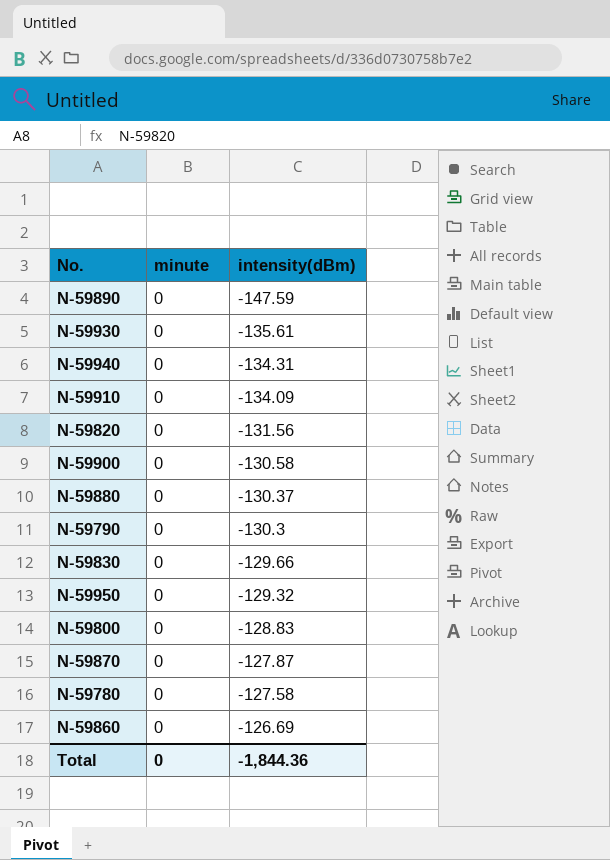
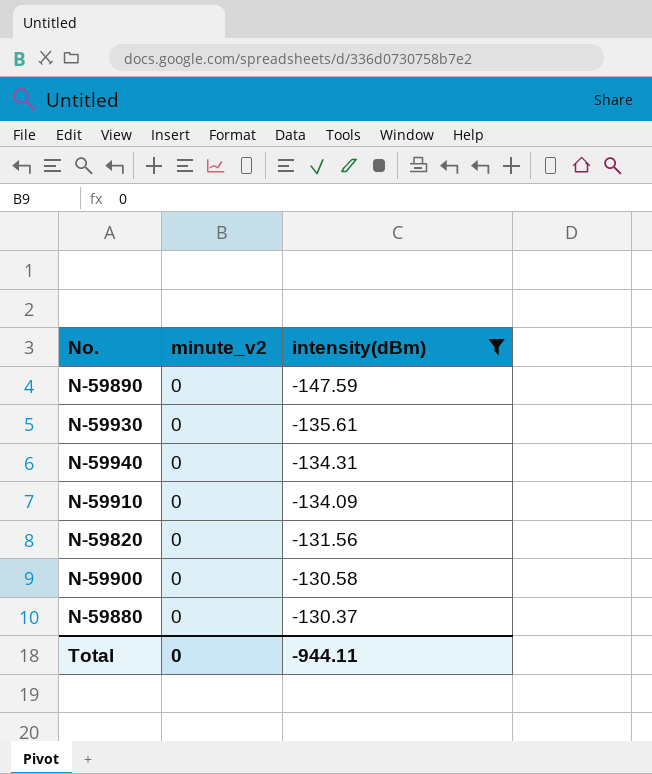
filter: none -> intensity(dBm) <= -130.37
column name: minute -> minute_v2
Total | intensity(dBm): -1,844.36 -> -944.11

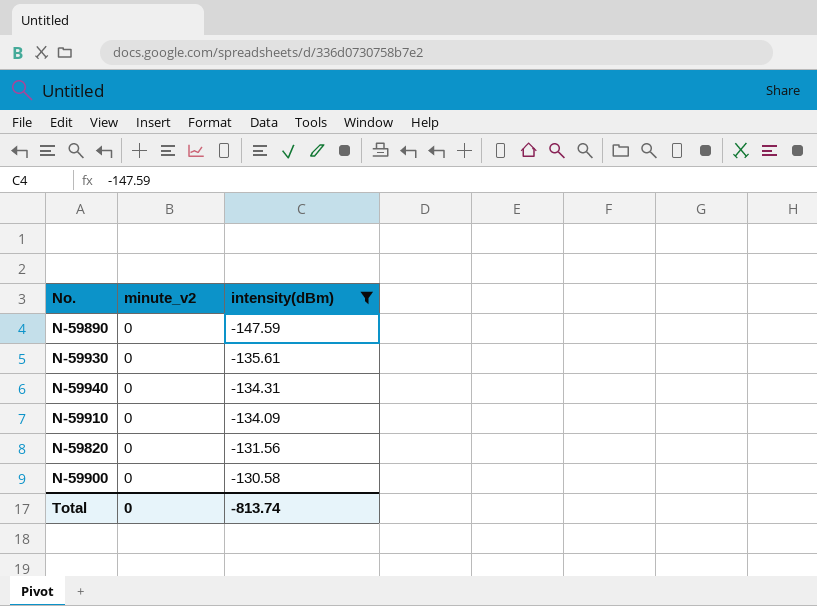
row N-59880: 0 | -130.37 -> none
Total | intensity(dBm): -944.11 -> -813.74

